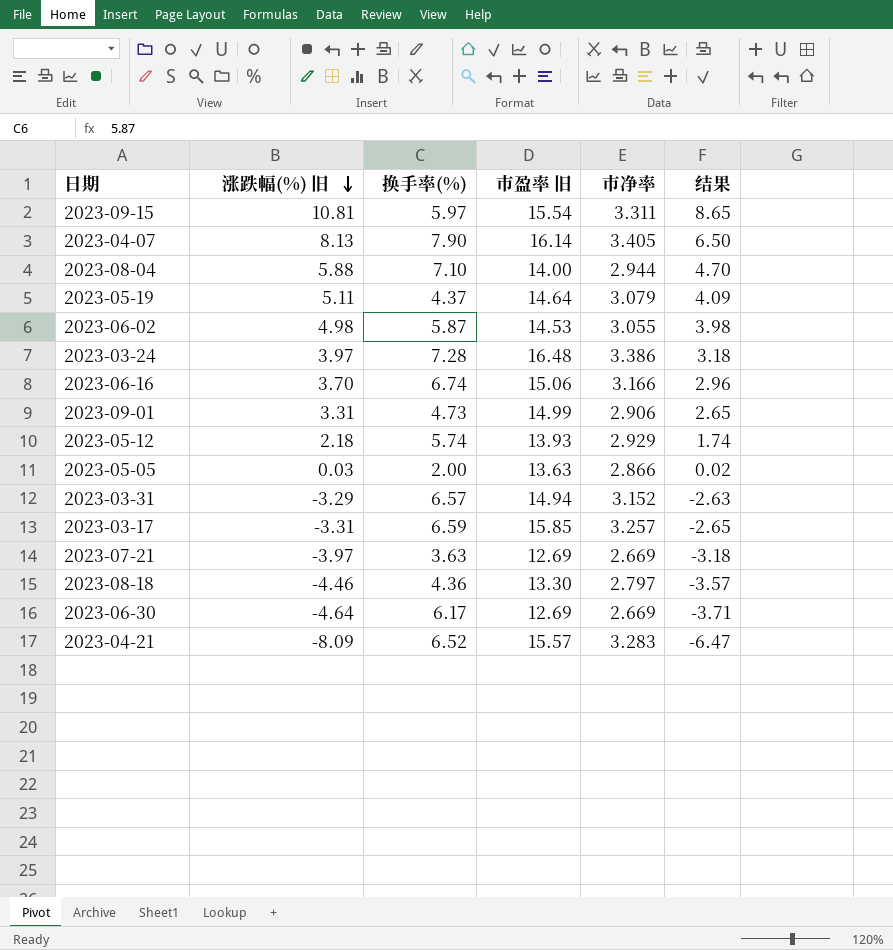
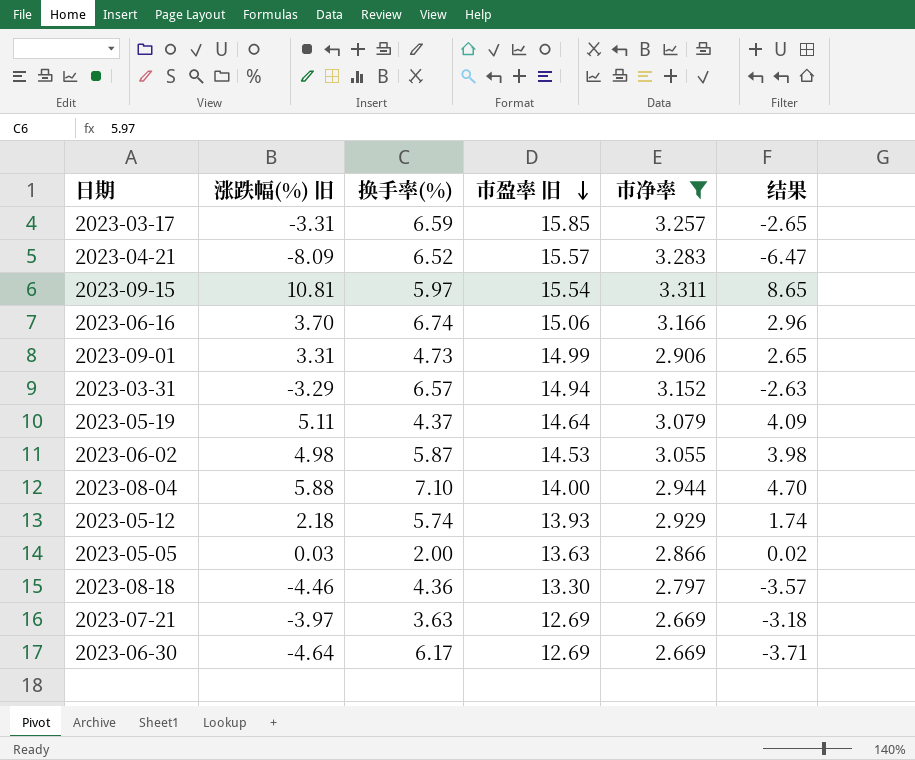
filter: none -> 市净率 <= 3.311
row order: 涨跌幅(%) 旧 descending -> 市盈率 旧 descending

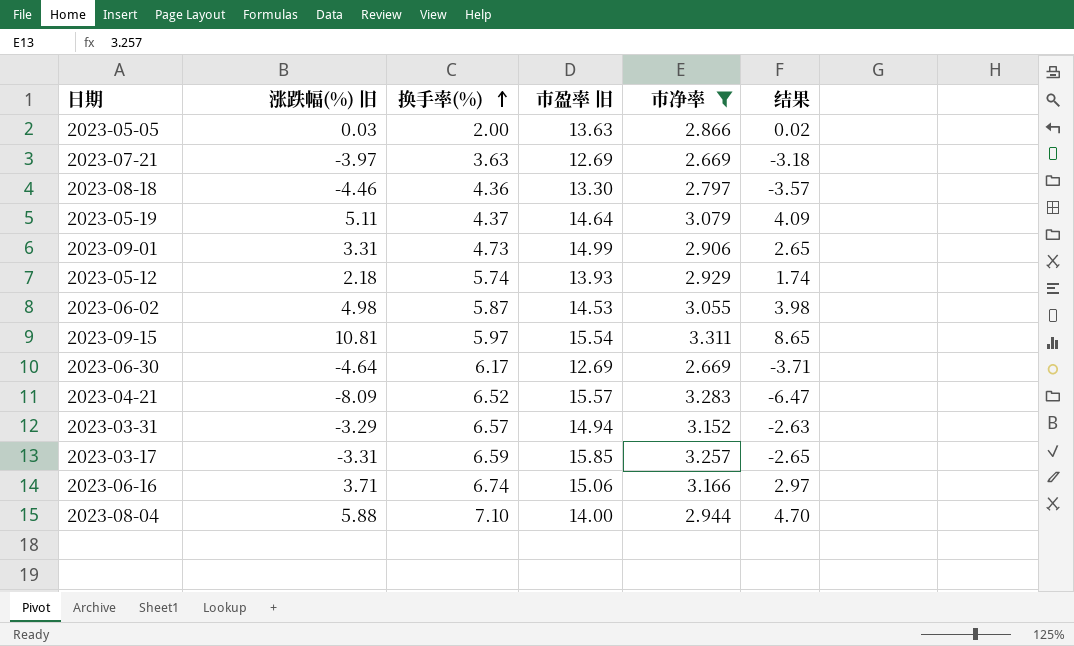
row order: 市盈率 旧 descending -> 换手率(%) ascending
2023-06-16 | 涨跌幅(%) 旧: 3.70 -> 3.71
2023-06-16 | 结果: 2.96 -> 2.97

